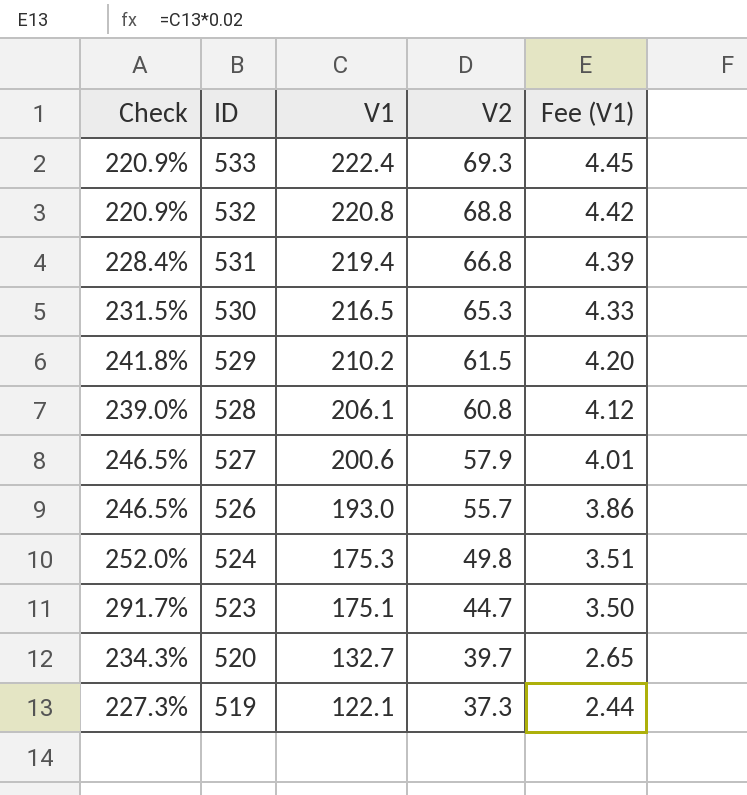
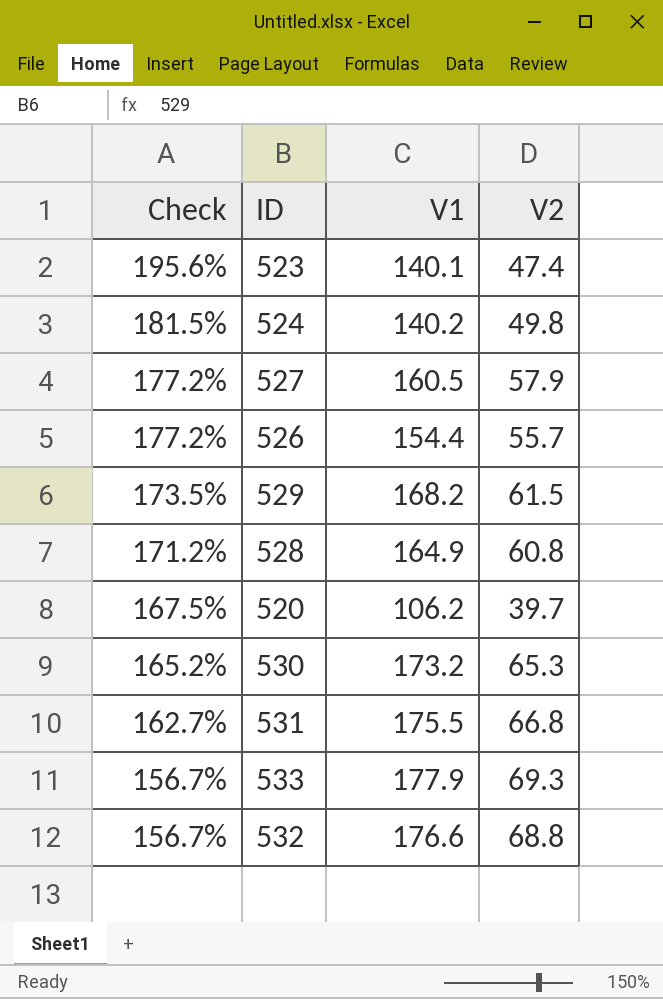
row order: ID descending -> Check descending
column Fee (V1) | formula: [V1] * 0.02 -> none
row 519: 227.3% | 122.1 | 37.3 | 2.44 -> none
523 | Check: 291.7% -> 195.6%
523 | V1: 175.1 -> 140.1
523 | V2: 44.7 -> 47.4
524 | Check: 252.0% -> 181.5%
524 | V1: 175.3 -> 140.2
527 | Check: 246.5% -> 177.2%
527 | V1: 200.6 -> 160.5
526 | Check: 246.5% -> 177.2%
526 | V1: 193.0 -> 154.4
529 | Check: 241.8% -> 173.5%
529 | V1: 210.2 -> 168.2
528 | Check: 239.0% -> 171.2%
528 | V1: 206.1 -> 164.9
520 | Check: 234.3% -> 167.5%
520 | V1: 132.7 -> 106.2
530 | Check: 231.5% -> 165.2%
530 | V1: 216.5 -> 173.2
531 | Check: 228.4% -> 162.7%
531 | V1: 219.4 -> 175.5
533 | Check: 220.9% -> 156.7%
533 | V1: 222.4 -> 177.9
532 | Check: 220.9% -> 156.7%
532 | V1: 220.8 -> 176.6

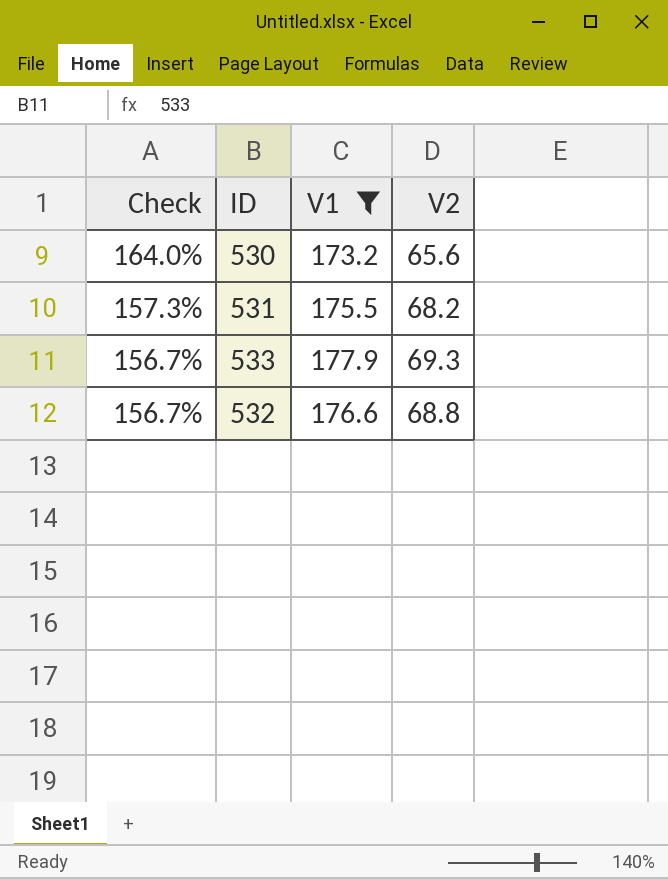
filter: none -> V1 >= 173.2
530 | Check: 165.2% -> 164.0%
530 | V2: 65.3 -> 65.6
531 | Check: 162.7% -> 157.3%
531 | V2: 66.8 -> 68.2

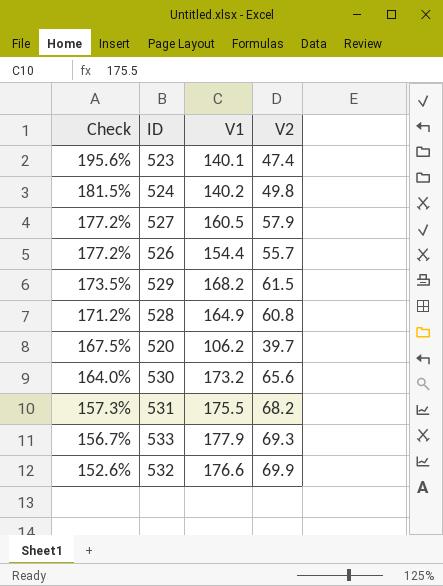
filter: V1 >= 173.2 -> none
532 | Check: 156.7% -> 152.6%
532 | V2: 68.8 -> 69.9

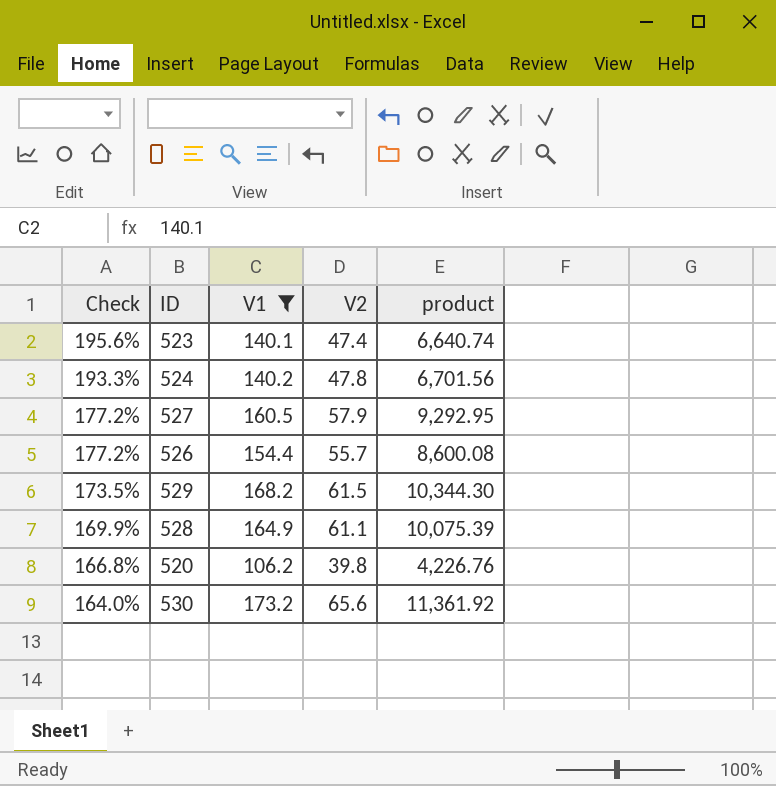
filter: none -> V1 <= 173.2
column product | formula: none -> [V1] * [V2]
524 | Check: 181.5% -> 193.3%
524 | V2: 49.8 -> 47.8
528 | Check: 171.2% -> 169.9%
528 | V2: 60.8 -> 61.1
520 | Check: 167.5% -> 166.8%
520 | V2: 39.7 -> 39.8

